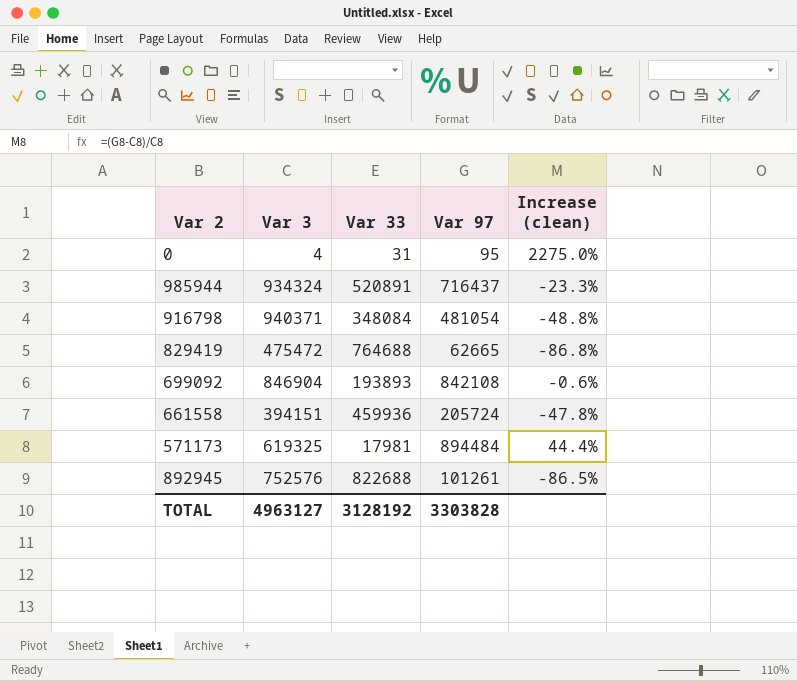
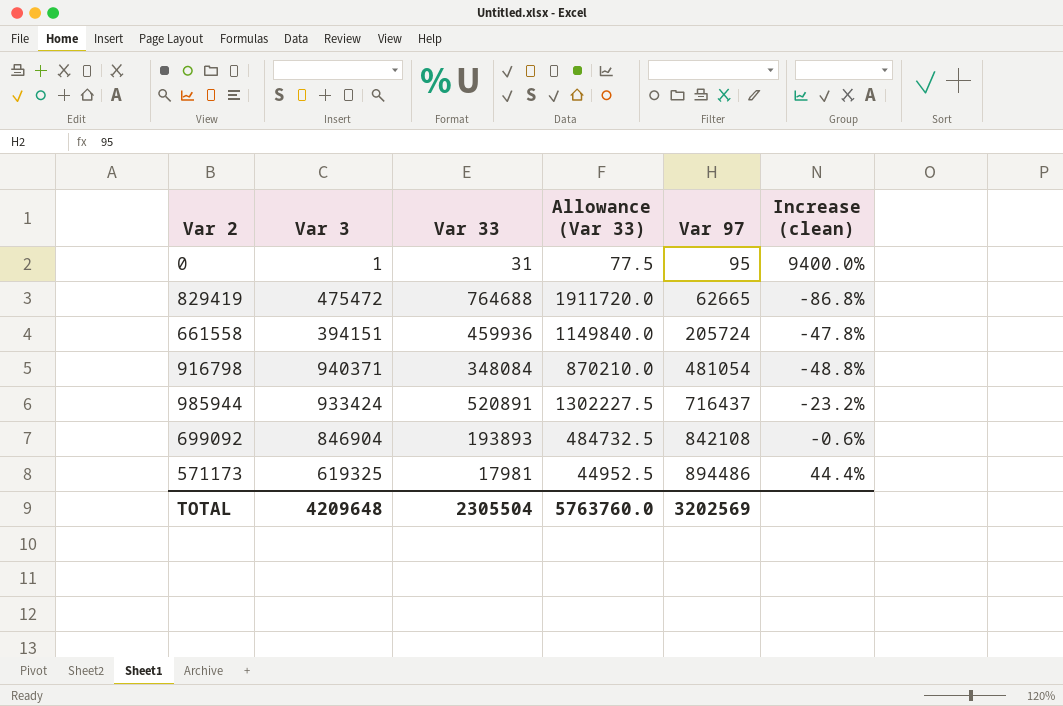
row order: none -> Var 97 ascending
column Allowance (Var 33) | formula: none -> [Var 33] * 2.5
row 892945: 752576 | 822688 | 101261 | -86.5% -> none
0 | Var 3: 4 -> 1
0 | Increase (clean): 2275.0% -> 9400.0%
985944 | Var 3: 934324 -> 933424
985944 | Increase (clean): -23.3% -> -23.2%
571173 | Var 97: 894484 -> 894486
TOTAL | Var 3: 4963127 -> 4209648
TOTAL | Var 33: 3128192 -> 2305504
TOTAL | Var 97: 3303828 -> 3202569

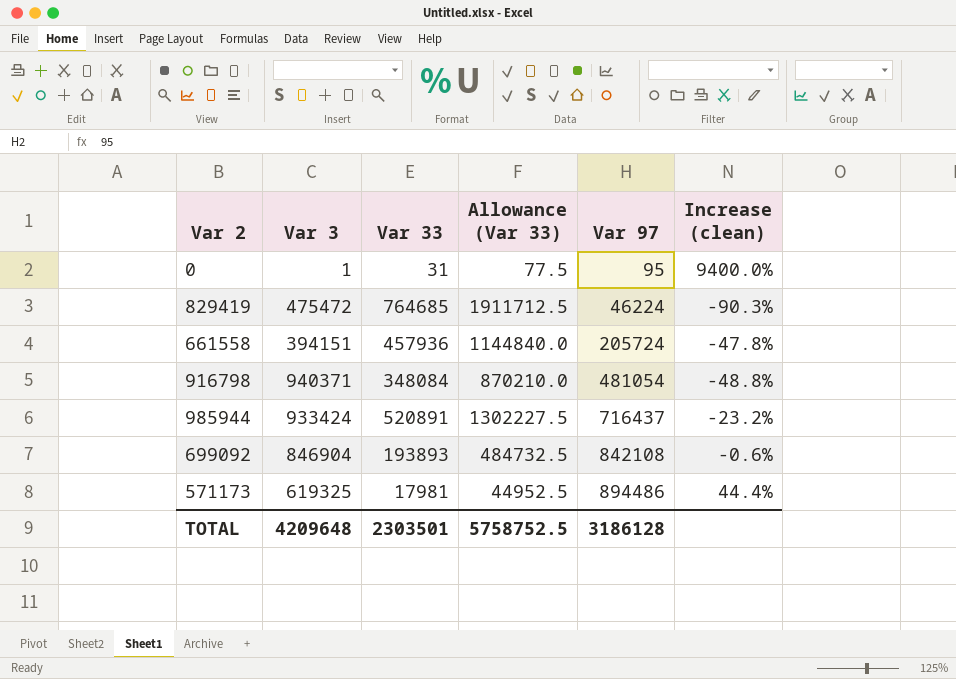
829419 | Var 33: 764688 -> 764685
829419 | Allowance (Var 33): 1911720.0 -> 1911712.5
829419 | Var 97: 62665 -> 46224
829419 | Increase (clean): -86.8% -> -90.3%
661558 | Var 33: 459936 -> 457936
661558 | Allowance (Var 33): 1149840.0 -> 1144840.0
TOTAL | Var 33: 2305504 -> 2303501
TOTAL | Allowance (Var 33): 5763760.0 -> 5758752.5
TOTAL | Var 97: 3202569 -> 3186128

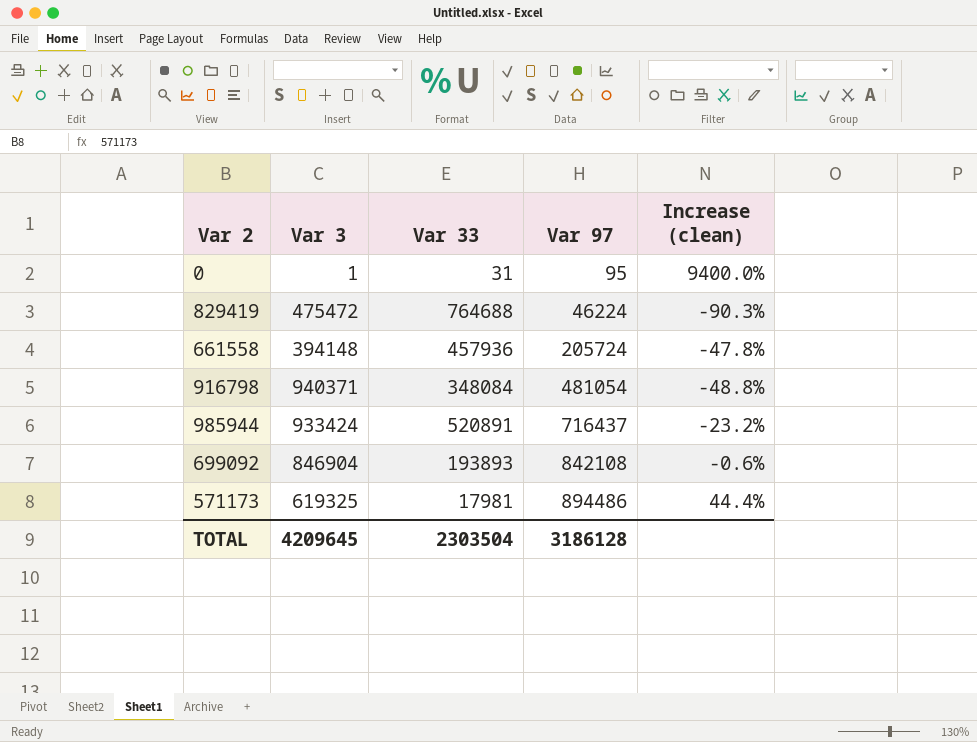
column Allowance (Var 33) | formula: [Var 33] * 2.5 -> none
829419 | Var 33: 764685 -> 764688
661558 | Var 3: 394151 -> 394148
TOTAL | Var 3: 4209648 -> 4209645
TOTAL | Var 33: 2303501 -> 2303504

